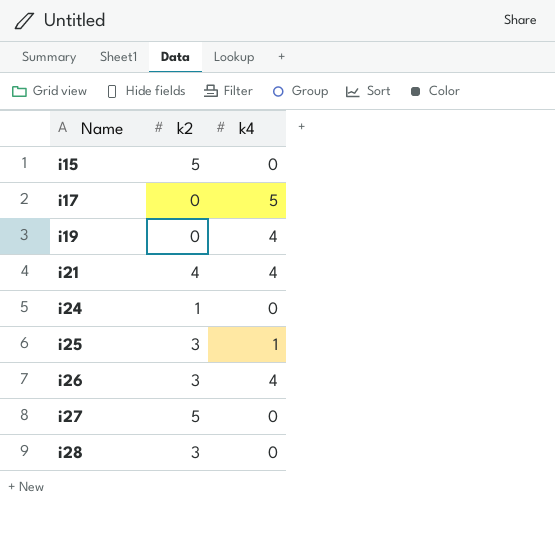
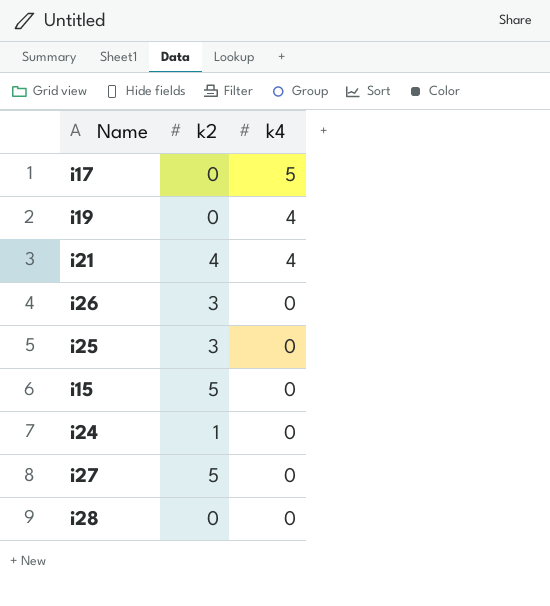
row order: Name ascending -> k4 descending
i26 | k4: 4 -> 0
i25 | k4: 1 -> 0
i28 | k2: 3 -> 0

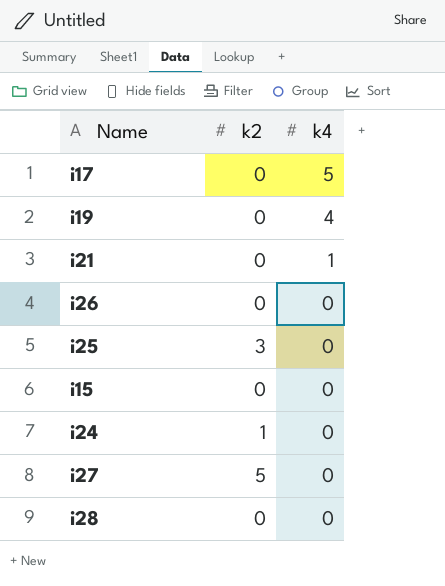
i21 | k2: 4 -> 0
i21 | k4: 4 -> 1
i26 | k2: 3 -> 0
i15 | k2: 5 -> 0

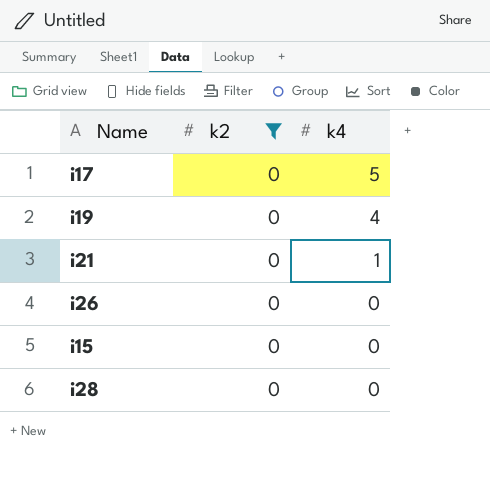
filter: none -> k2 = 0

